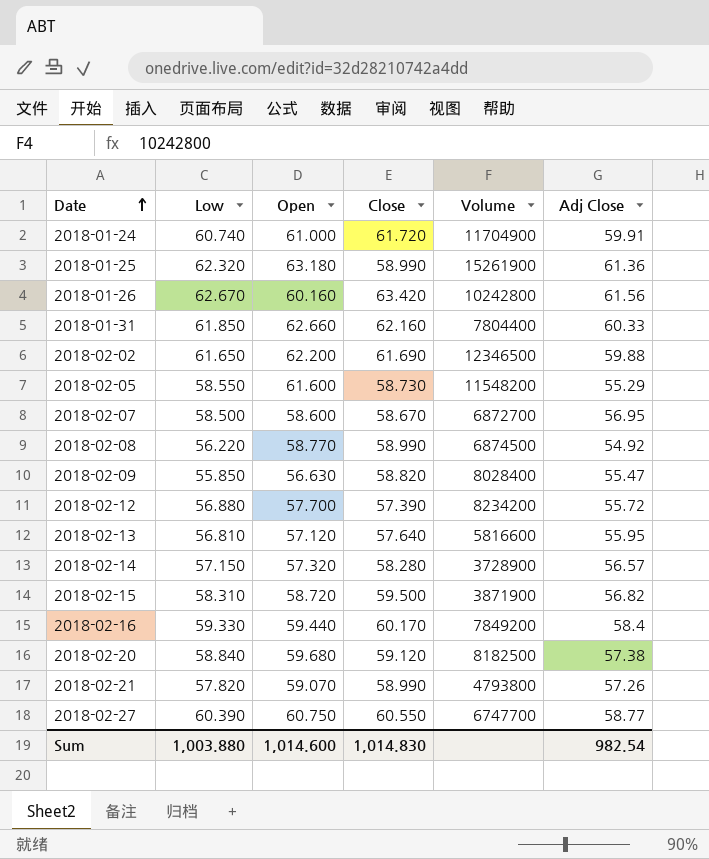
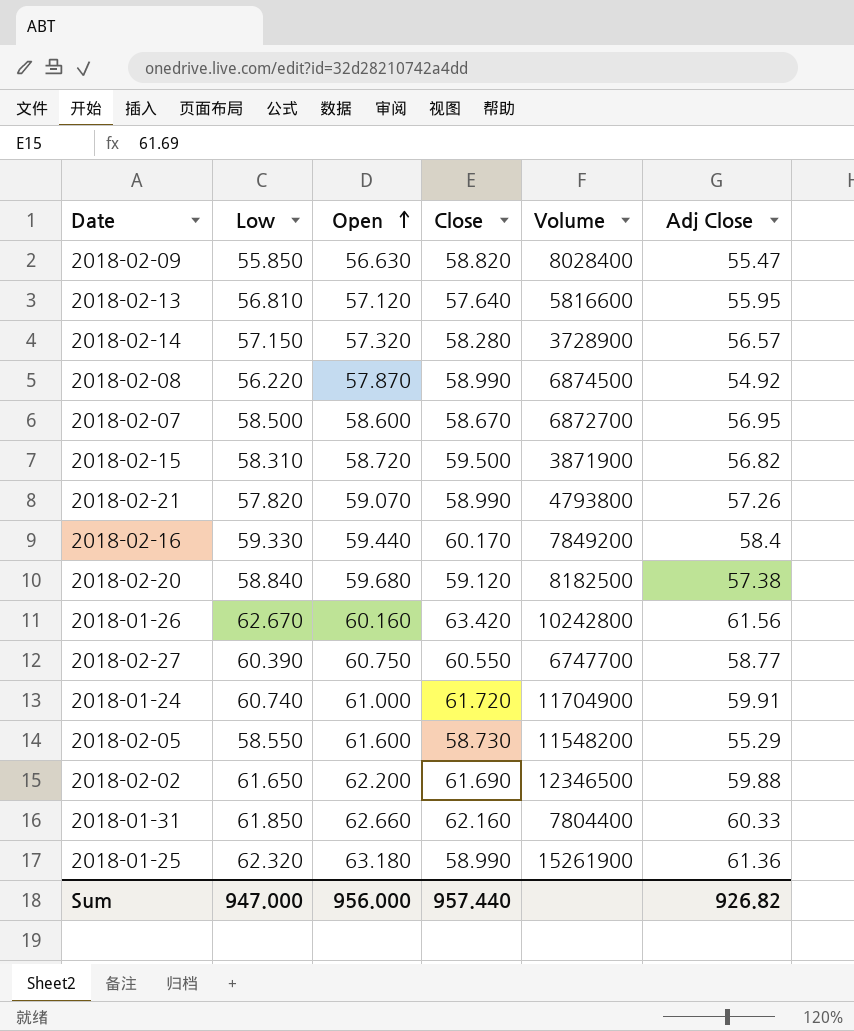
row order: Date ascending -> Open ascending
row 2018-02-12: 56.880 | 57.700 | 57.390 | 8234200 | 55.72 -> none
2018-02-08 | Open: 58.770 -> 57.870
Sum | Low: 1,003.880 -> 947.000
Sum | Open: 1,014.600 -> 956.000
Sum | Close: 1,014.830 -> 957.440
Sum | Adj Close: 982.54 -> 926.82

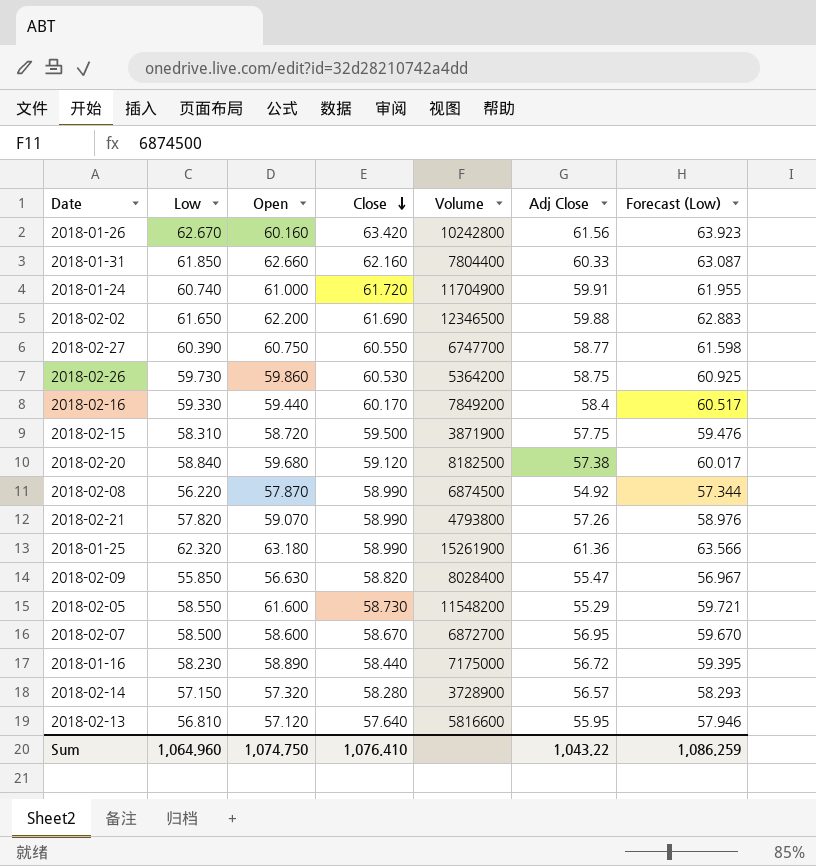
row order: Open ascending -> Close descending
column Forecast (Low) | formula: none -> [Low] * 1.02
row 2018-02-26: none -> 59.730 | 59.860 | 60.530 | 5364200 | 58.75 | 60.925
2018-02-15 | Adj Close: 56.82 -> 57.75
row 2018-01-16: none -> 58.230 | 58.890 | 58.440 | 7175000 | 56.72 | 59.395
Sum | Low: 947.000 -> 1,064.960
Sum | Open: 956.000 -> 1,074.750
Sum | Close: 957.440 -> 1,076.410
Sum | Adj Close: 926.82 -> 1,043.22

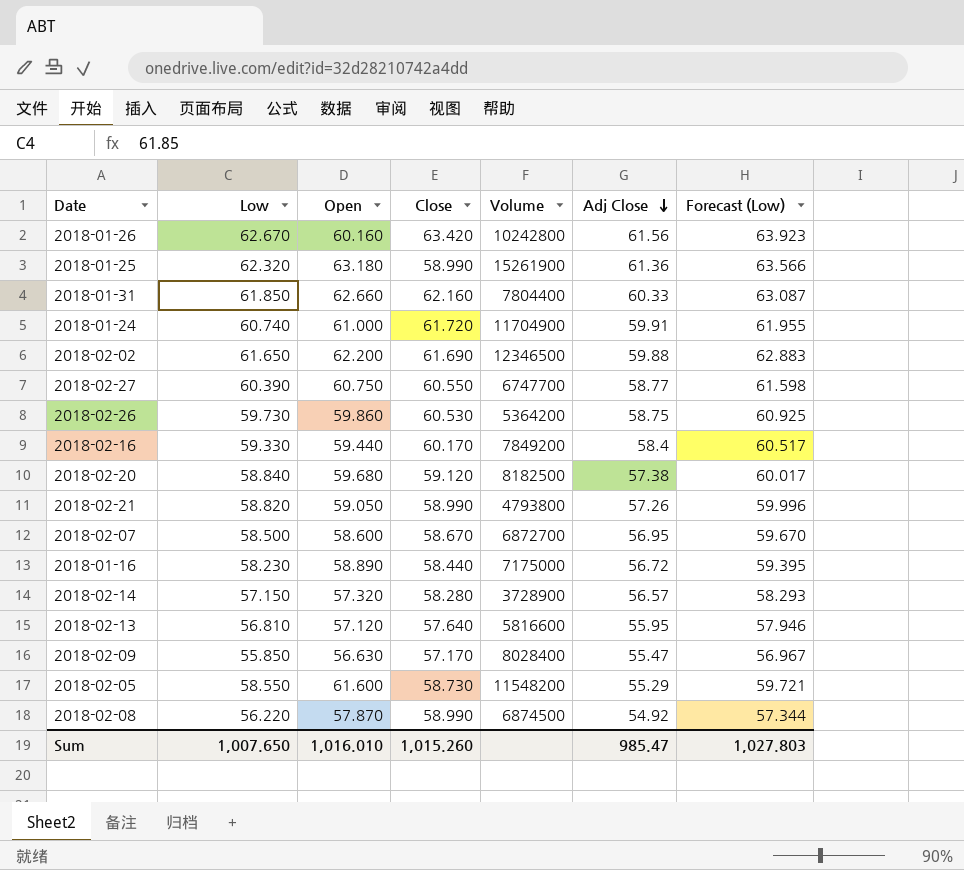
row order: Close descending -> Adj Close descending
row 2018-02-15: 58.310 | 58.720 | 59.500 | 3871900 | 57.75 | 59.476 -> none
2018-02-21 | Low: 57.820 -> 58.820
2018-02-21 | Open: 59.070 -> 59.050
2018-02-21 | Forecast (Low): 58.976 -> 59.996
2018-02-09 | Close: 58.820 -> 57.170
Sum | Low: 1,064.960 -> 1,007.650
Sum | Open: 1,074.750 -> 1,016.010
Sum | Close: 1,076.410 -> 1,015.260
Sum | Adj Close: 1,043.22 -> 985.47
Sum | Forecast (Low): 1,086.259 -> 1,027.803

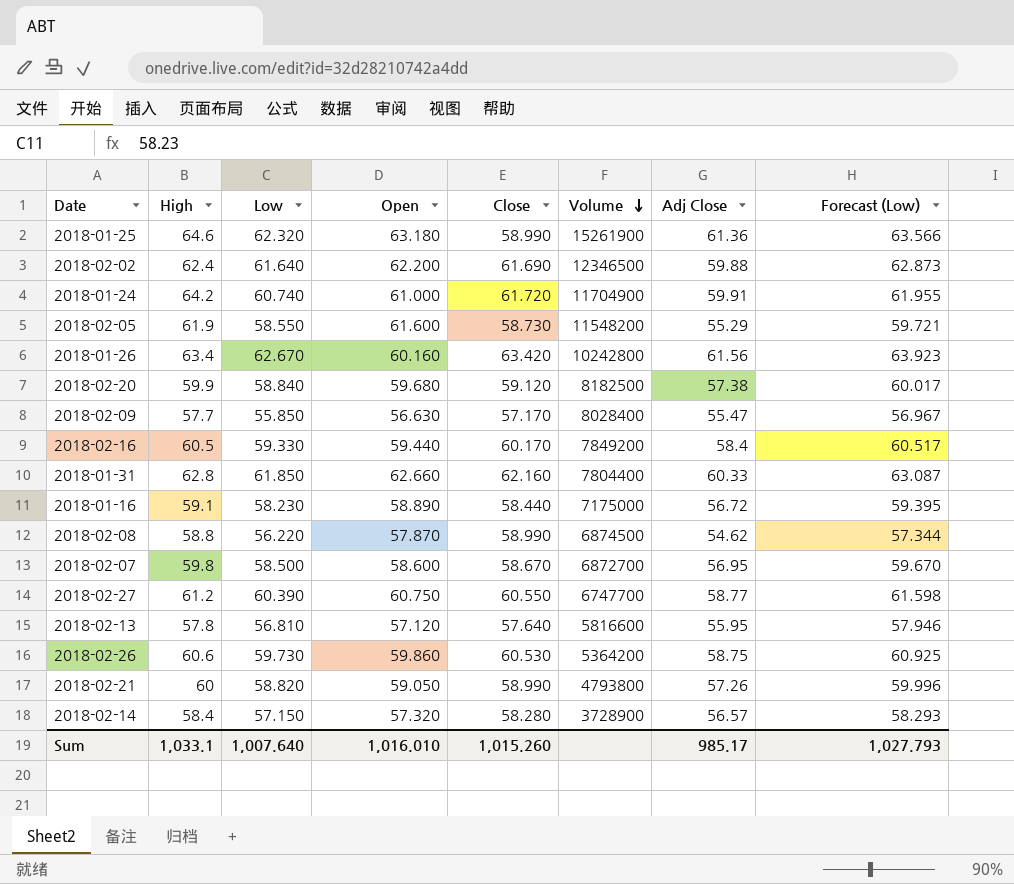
row order: Adj Close descending -> Volume descending
column High | position: none -> 2
2018-02-02 | Low: 61.650 -> 61.640
2018-02-02 | Forecast (Low): 62.883 -> 62.873
2018-02-08 | Adj Close: 54.92 -> 54.62
Sum | Low: 1,007.650 -> 1,007.640
Sum | Adj Close: 985.47 -> 985.17
Sum | Forecast (Low): 1,027.803 -> 1,027.793

